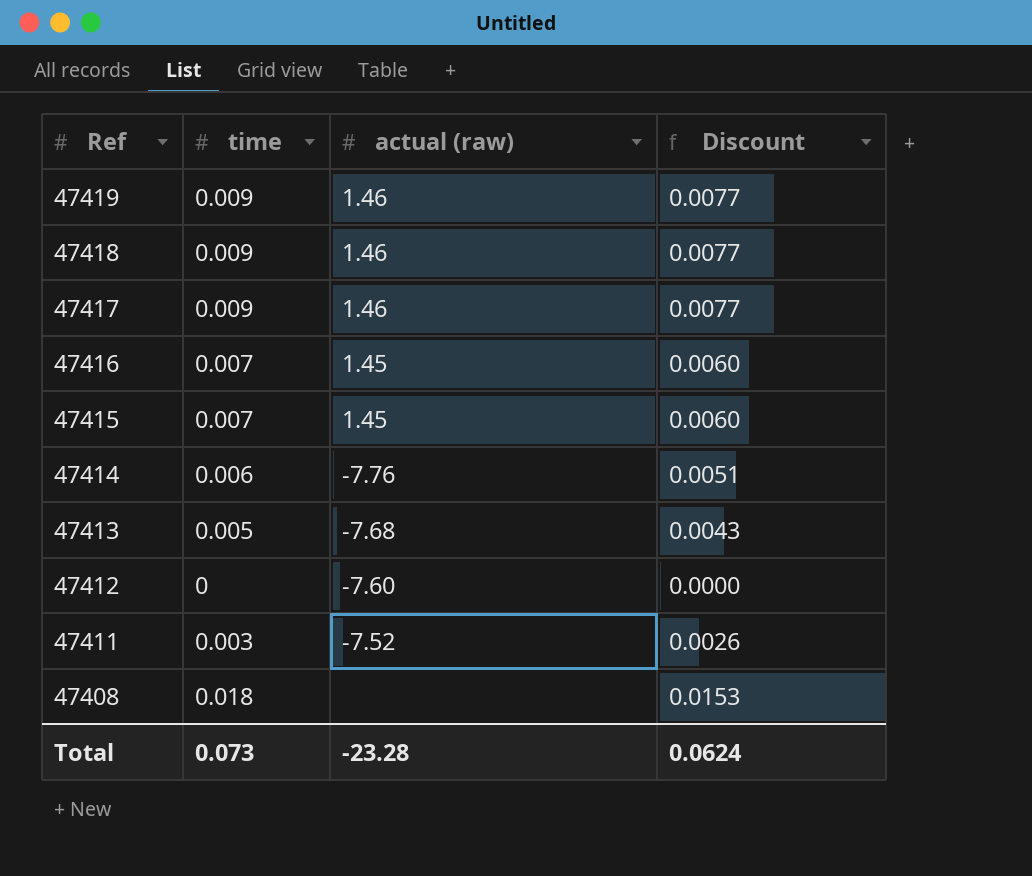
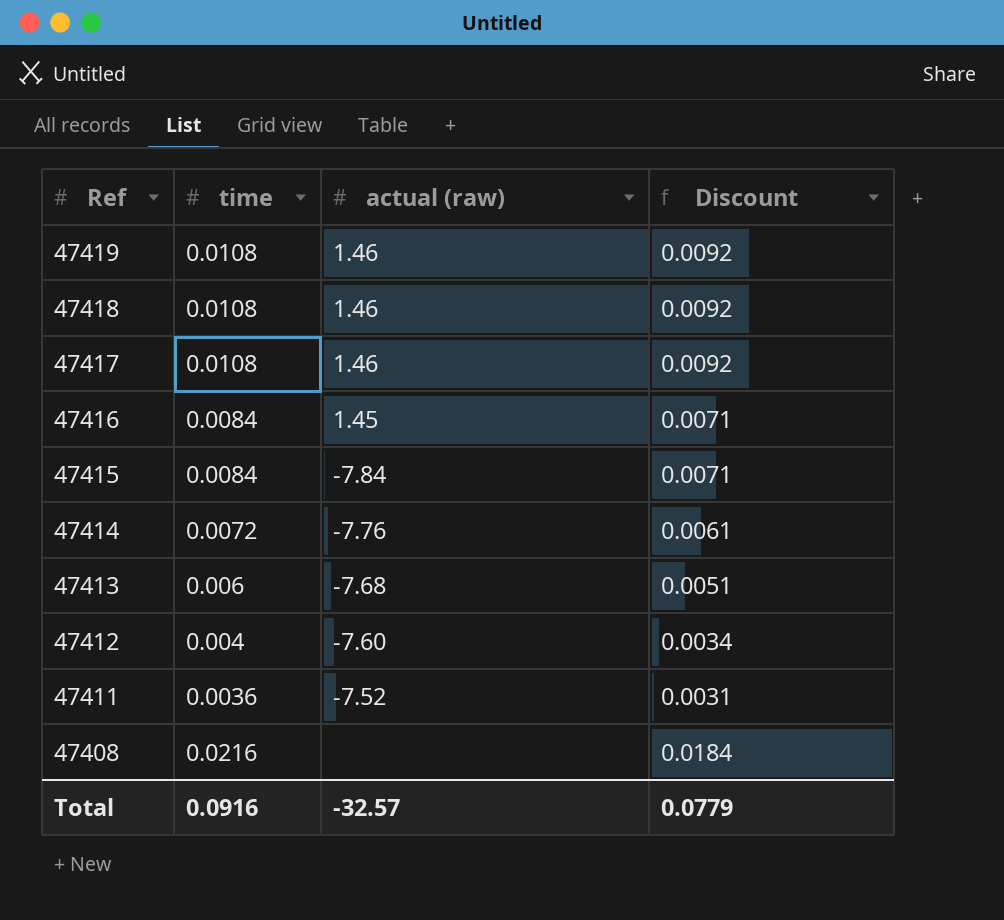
47419 | time: 0.009 -> 0.0108
47419 | Discount: 0.0077 -> 0.0092
47418 | time: 0.009 -> 0.0108
47418 | Discount: 0.0077 -> 0.0092
47417 | time: 0.009 -> 0.0108
47417 | Discount: 0.0077 -> 0.0092
47416 | time: 0.007 -> 0.0084
47416 | Discount: 0.0060 -> 0.0071
47415 | time: 0.007 -> 0.0084
47415 | actual (raw): 1.45 -> -7.84
47415 | Discount: 0.0060 -> 0.0071
47414 | time: 0.006 -> 0.0072
47414 | Discount: 0.0051 -> 0.0061
47413 | time: 0.005 -> 0.006
47413 | Discount: 0.0043 -> 0.0051
47412 | time: 0 -> 0.004
47412 | Discount: 0.0000 -> 0.0034
47411 | time: 0.003 -> 0.0036
47411 | Discount: 0.0026 -> 0.0031
47408 | time: 0.018 -> 0.0216
47408 | Discount: 0.0153 -> 0.0184
Total | time: 0.073 -> 0.0916
Total | actual (raw): -23.28 -> -32.57
Total | Discount: 0.0624 -> 0.0779

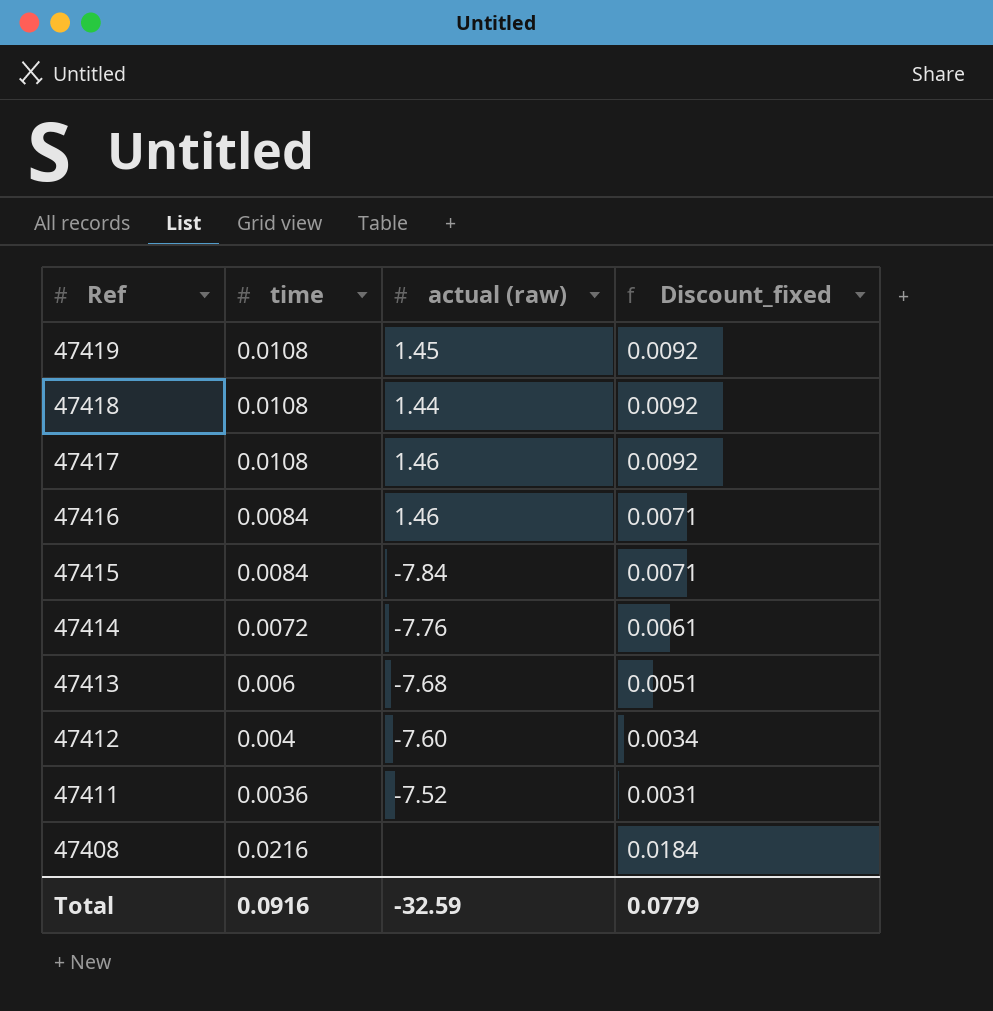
column name: Discount -> Discount_fixed
47419 | actual (raw): 1.46 -> 1.45
47418 | actual (raw): 1.46 -> 1.44
47416 | actual (raw): 1.45 -> 1.46
Total | actual (raw): -32.57 -> -32.59

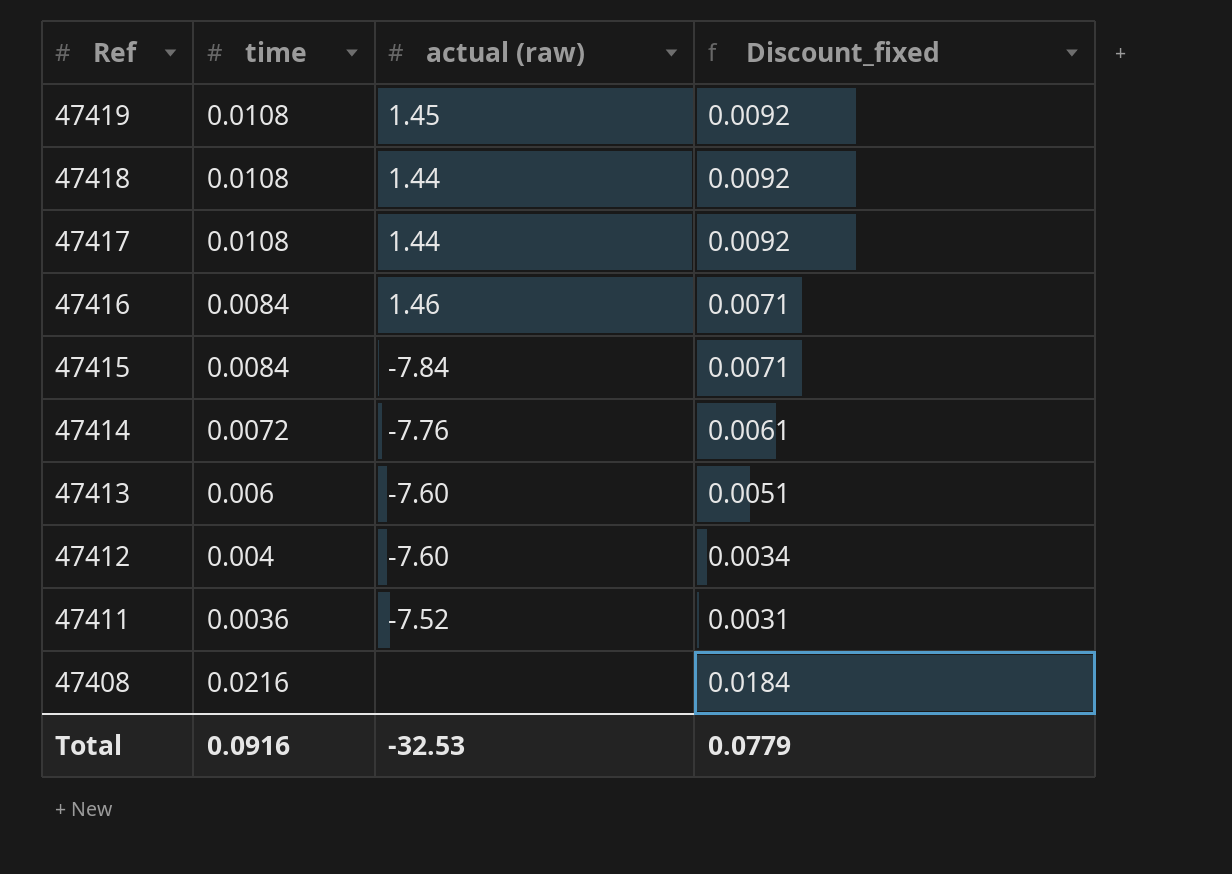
47417 | actual (raw): 1.46 -> 1.44
47413 | actual (raw): -7.68 -> -7.60
Total | actual (raw): -32.59 -> -32.53

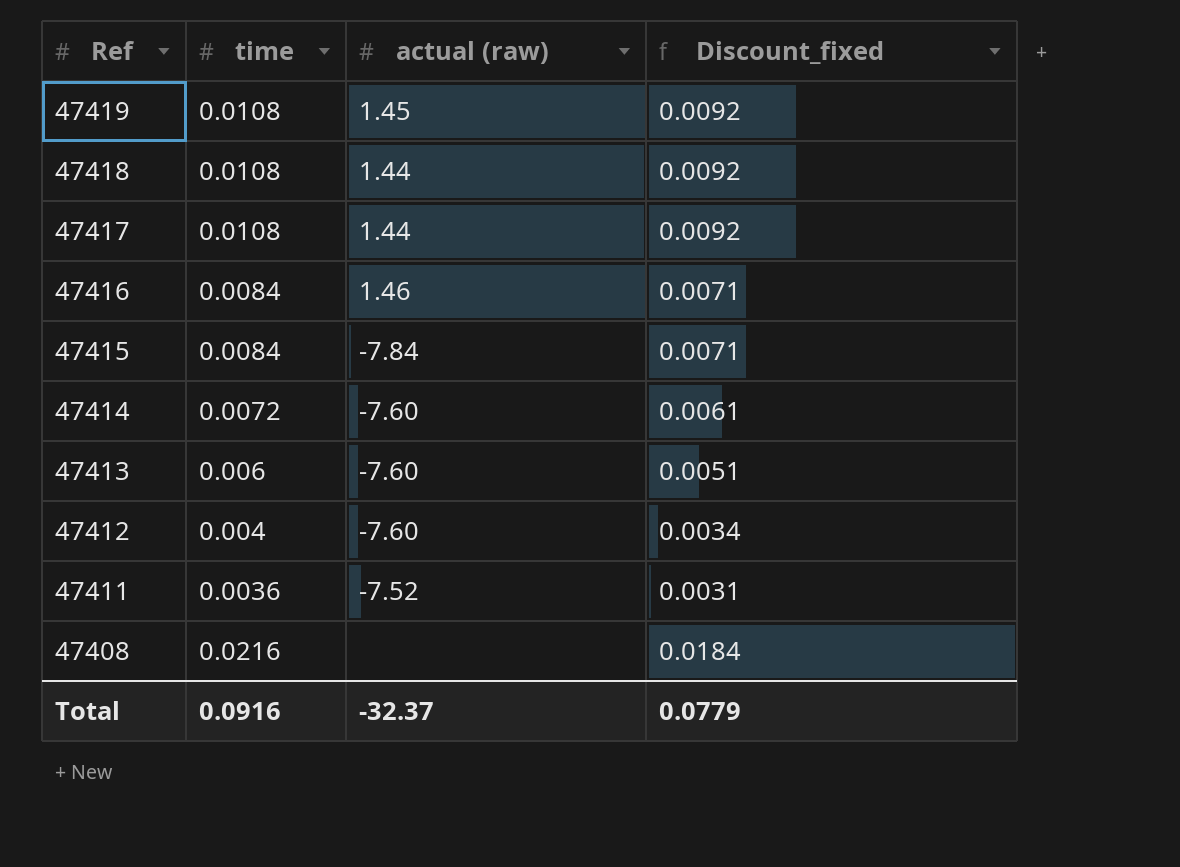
47414 | actual (raw): -7.76 -> -7.60
Total | actual (raw): -32.53 -> -32.37

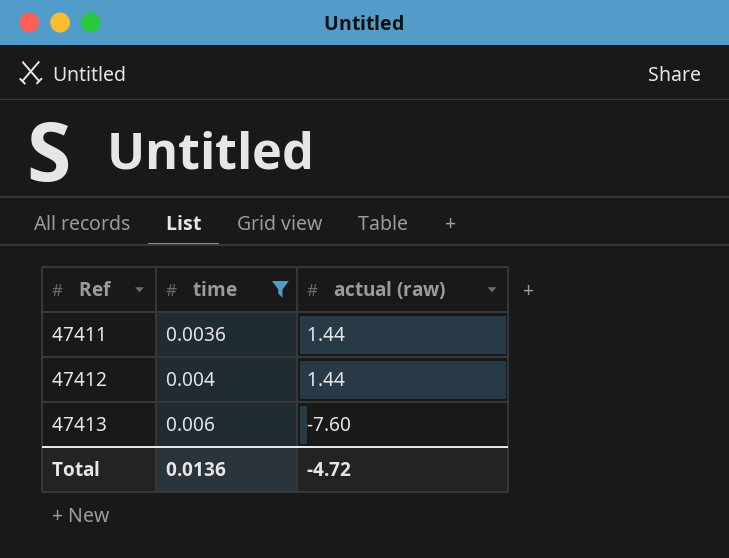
filter: none -> time <= 0.006
row order: Ref descending -> Ref ascending
column Discount_fixed | formula: [time] * 0.85 -> none
47411 | actual (raw): -7.52 -> 1.44
47412 | actual (raw): -7.60 -> 1.44
Total | time: 0.0916 -> 0.0136
Total | actual (raw): -32.37 -> -4.72

